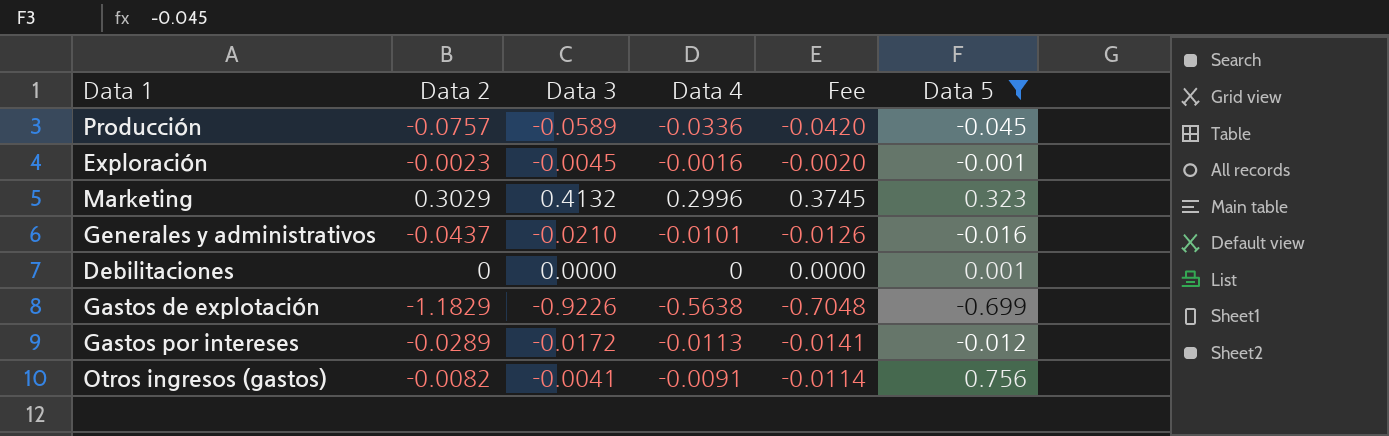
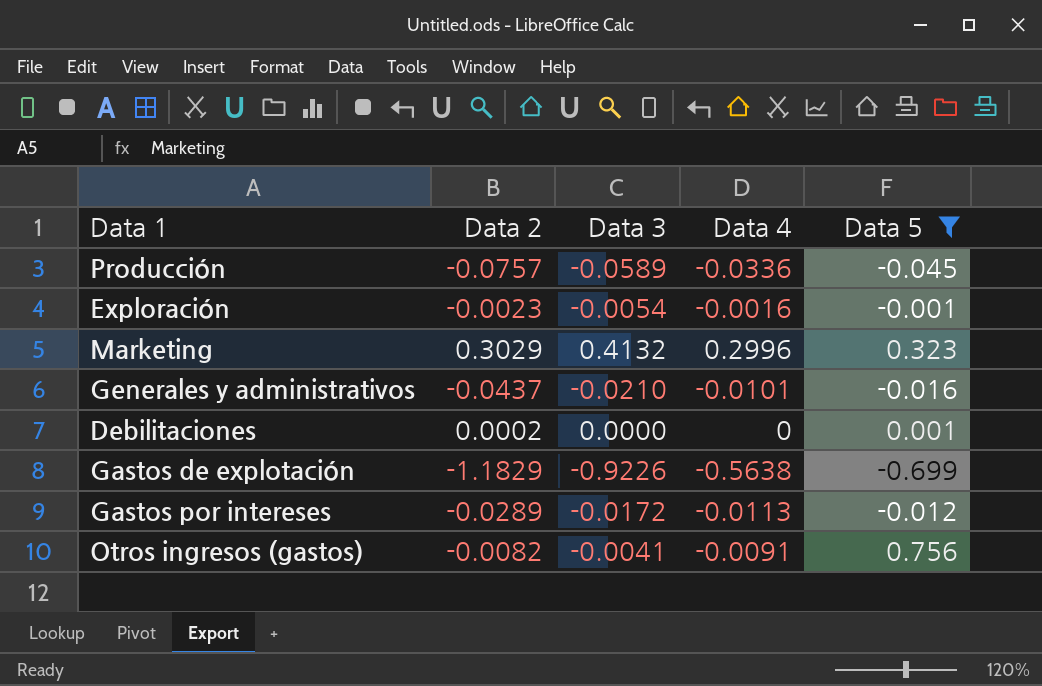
column Fee | formula: [Data 4] * 1.25 -> none
Exploración | Data 3: -0.0045 -> -0.0054
Debilitaciones | Data 2: 0 -> 0.0002

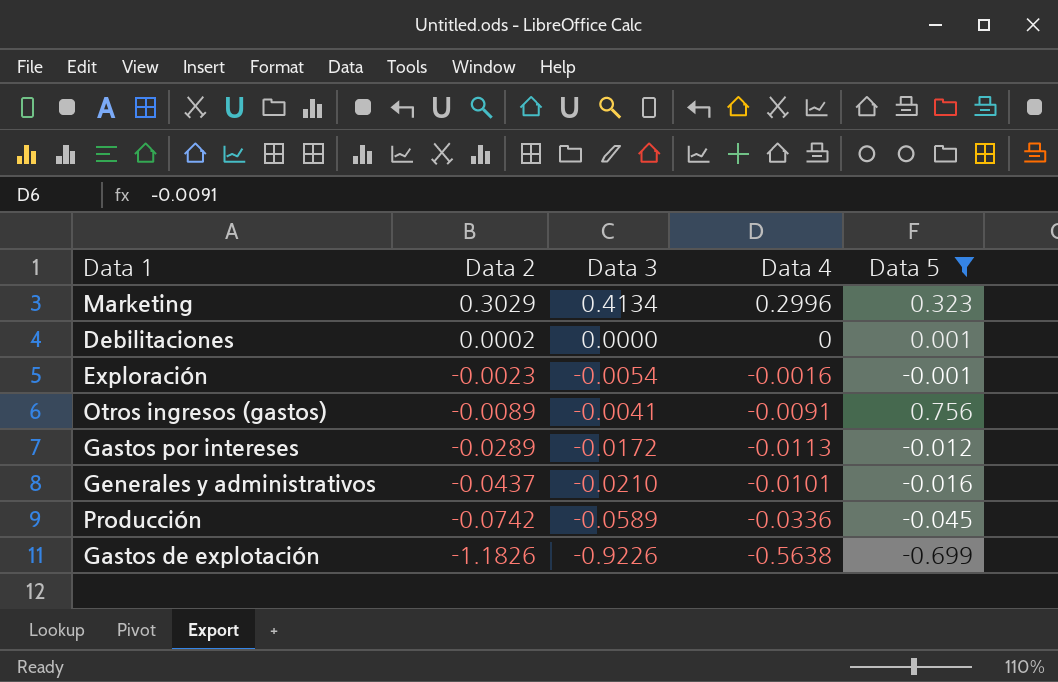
row order: none -> Data 2 descending
Marketing | Data 3: 0.4132 -> 0.4134
Otros ingresos (gastos) | Data 2: -0.0082 -> -0.0089
Producción | Data 2: -0.0757 -> -0.0742
Gastos de explotación | Data 2: -1.1829 -> -1.1826

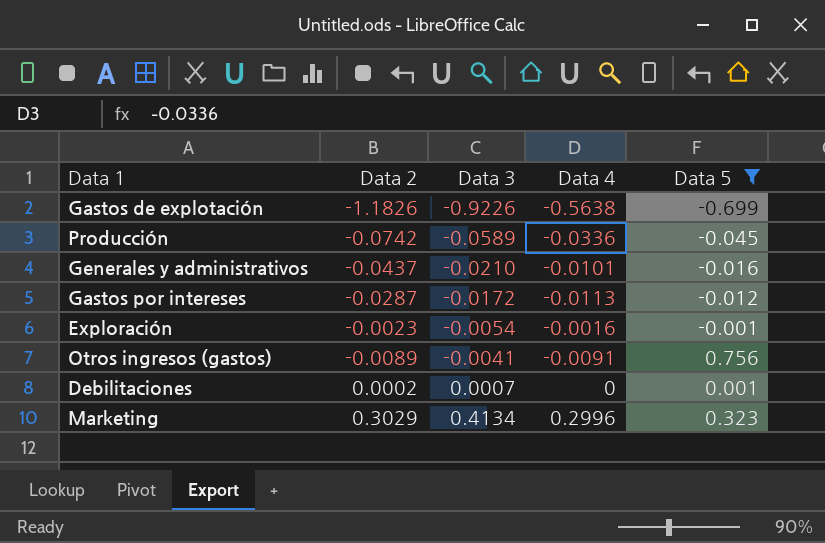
row order: Data 2 descending -> Data 3 ascending
Gastos por intereses | Data 2: -0.0289 -> -0.0287
Debilitaciones | Data 3: 0.0000 -> 0.0007

